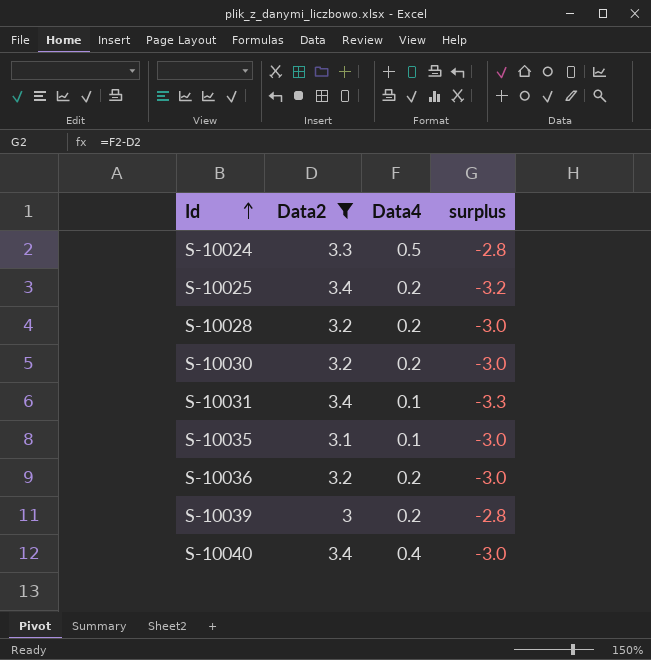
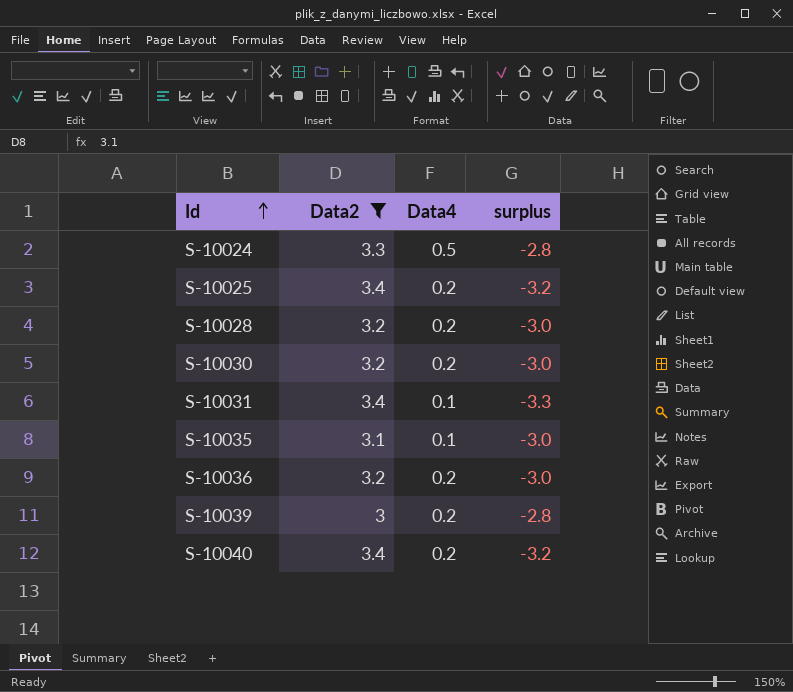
S-10040 | Data4: 0.4 -> 0.2
S-10040 | surplus: -3.0 -> -3.2

